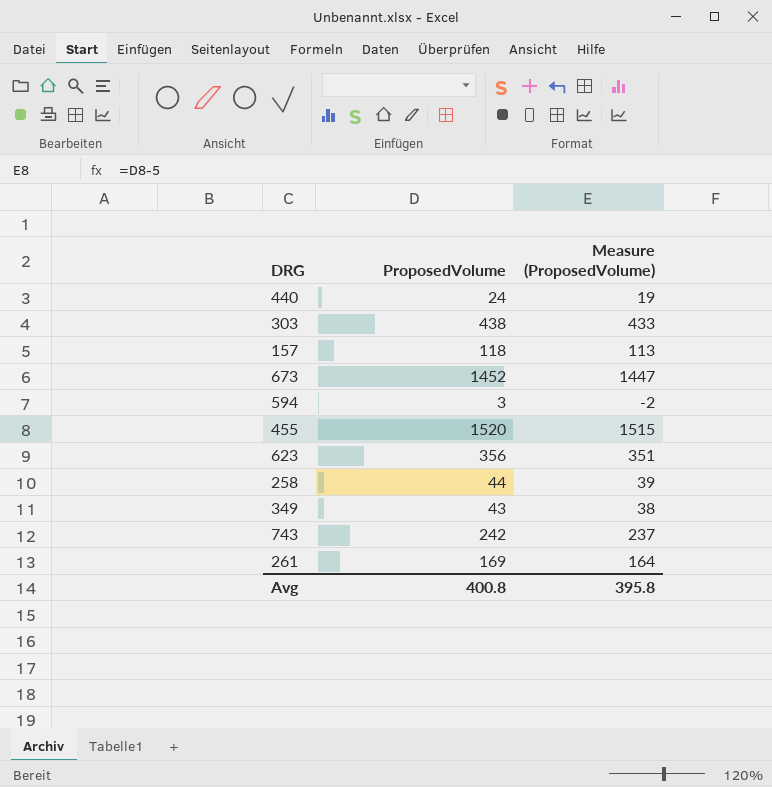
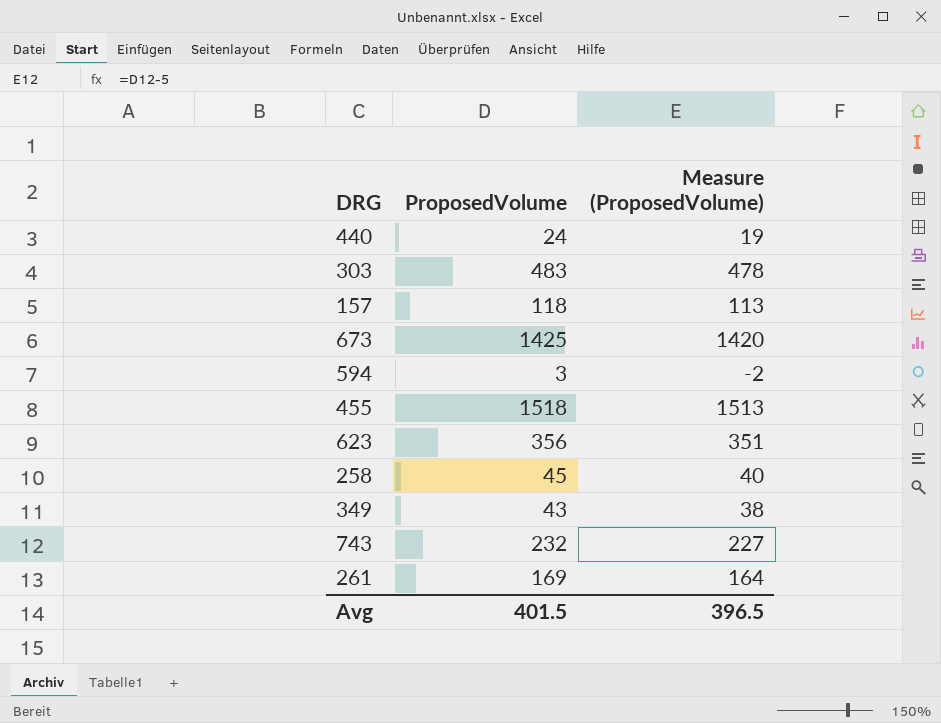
303 | ProposedVolume: 438 -> 483
303 | Measure (ProposedVolume): 433 -> 478
673 | ProposedVolume: 1452 -> 1425
673 | Measure (ProposedVolume): 1447 -> 1420
455 | ProposedVolume: 1520 -> 1518
455 | Measure (ProposedVolume): 1515 -> 1513
258 | ProposedVolume: 44 -> 45
258 | Measure (ProposedVolume): 39 -> 40
743 | ProposedVolume: 242 -> 232
743 | Measure (ProposedVolume): 237 -> 227
Avg | ProposedVolume: 400.8 -> 401.5
Avg | Measure (ProposedVolume): 395.8 -> 396.5

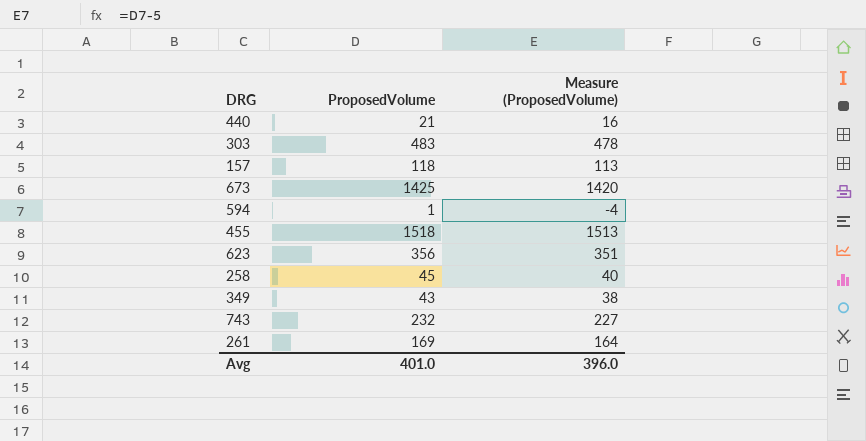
440 | ProposedVolume: 24 -> 21
440 | Measure (ProposedVolume): 19 -> 16
594 | ProposedVolume: 3 -> 1
594 | Measure (ProposedVolume): -2 -> -4
Avg | ProposedVolume: 401.5 -> 401.0
Avg | Measure (ProposedVolume): 396.5 -> 396.0

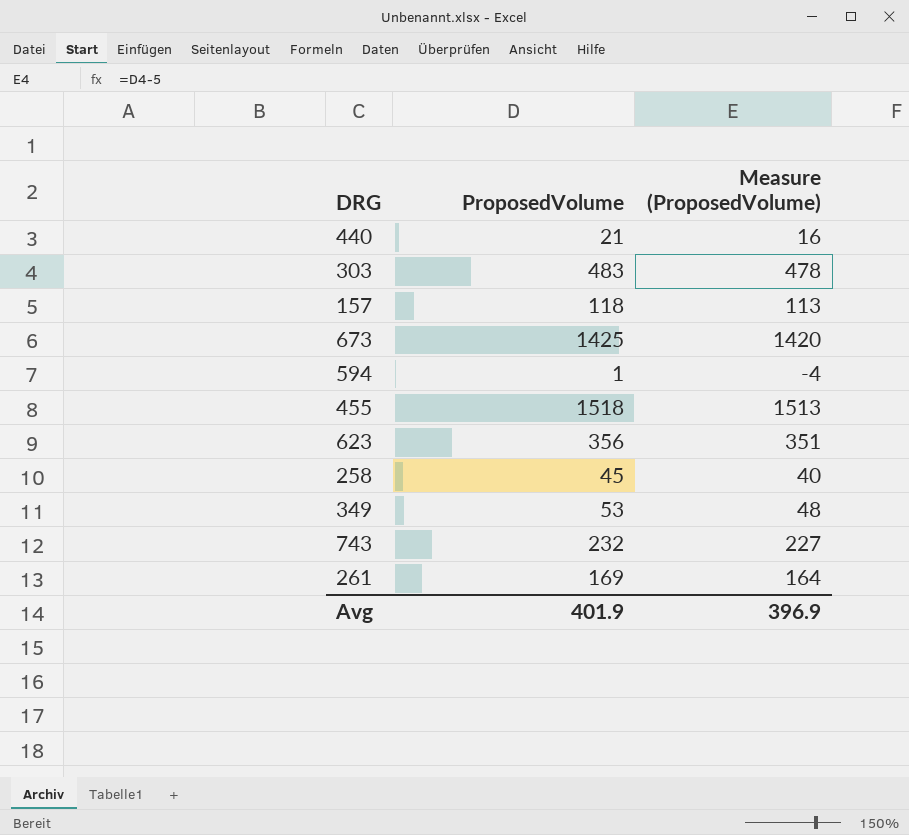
349 | ProposedVolume: 43 -> 53
349 | Measure (ProposedVolume): 38 -> 48
Avg | ProposedVolume: 401.0 -> 401.9
Avg | Measure (ProposedVolume): 396.0 -> 396.9

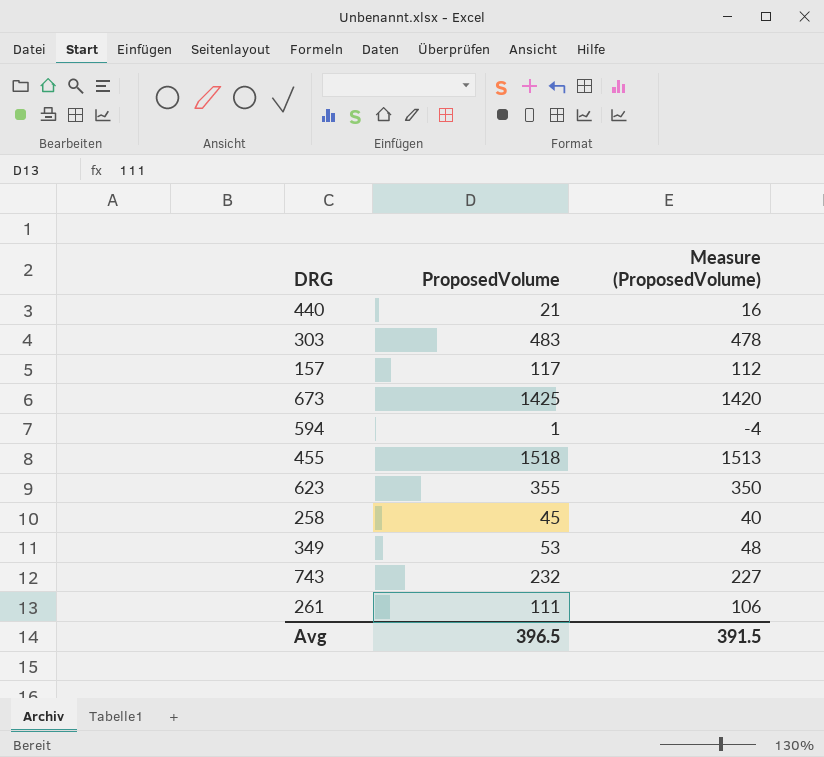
157 | ProposedVolume: 118 -> 117
157 | Measure (ProposedVolume): 113 -> 112
623 | ProposedVolume: 356 -> 355
623 | Measure (ProposedVolume): 351 -> 350
261 | ProposedVolume: 169 -> 111
261 | Measure (ProposedVolume): 164 -> 106
Avg | ProposedVolume: 401.9 -> 396.5
Avg | Measure (ProposedVolume): 396.9 -> 391.5

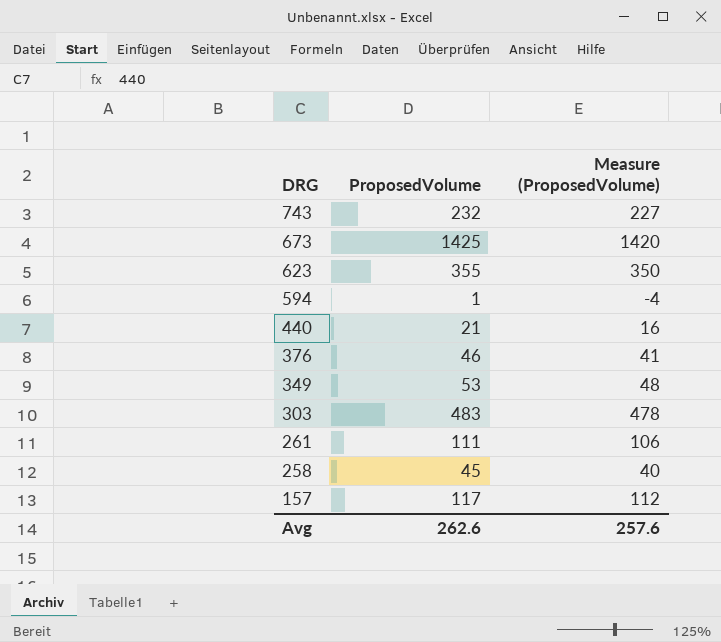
row order: none -> DRG descending
row 455: 1518 | 1513 -> none
row 376: none -> 46 | 41
Avg | ProposedVolume: 396.5 -> 262.6
Avg | Measure (ProposedVolume): 391.5 -> 257.6

